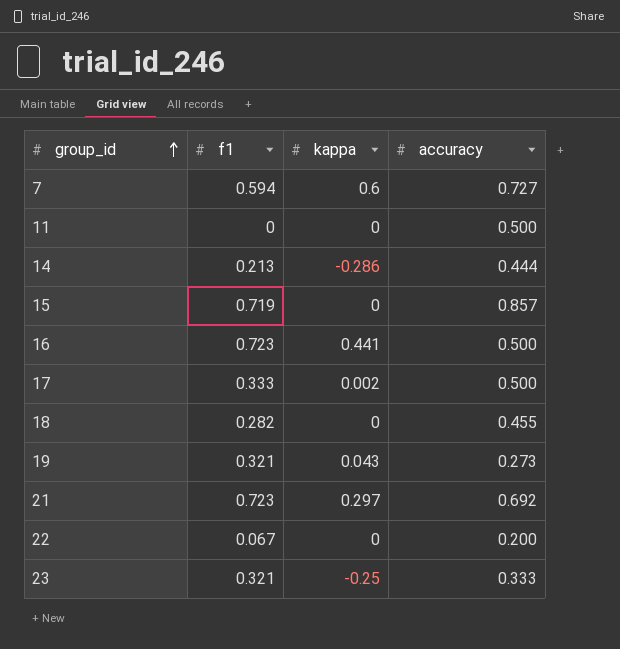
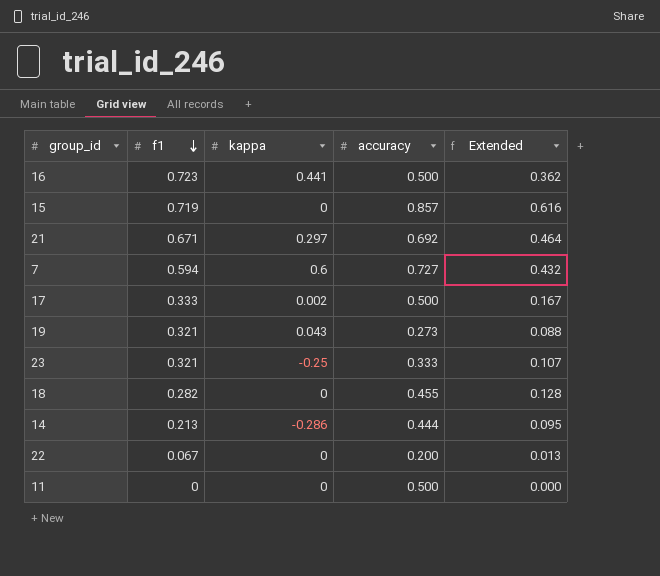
row order: group_id ascending -> f1 descending
column Extended | formula: none -> [f1] * [accuracy]
21 | f1: 0.723 -> 0.671

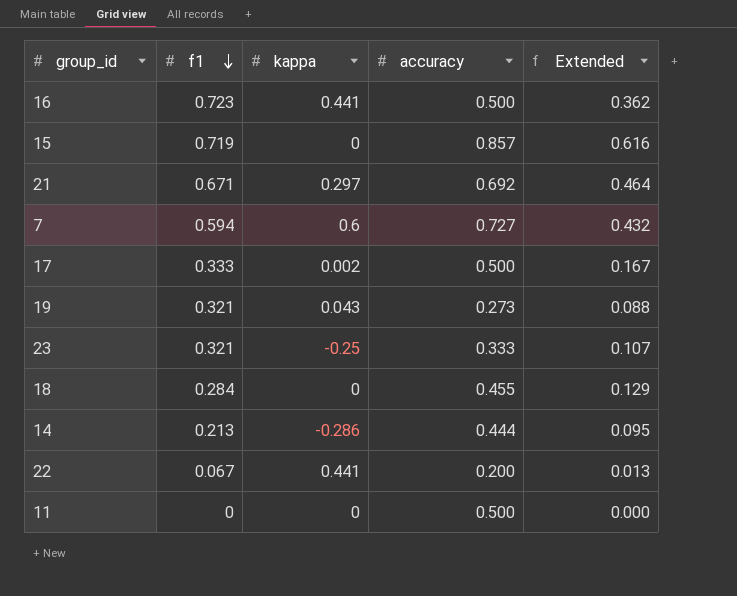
18 | f1: 0.282 -> 0.284
18 | Extended: 0.128 -> 0.129
22 | kappa: 0 -> 0.441

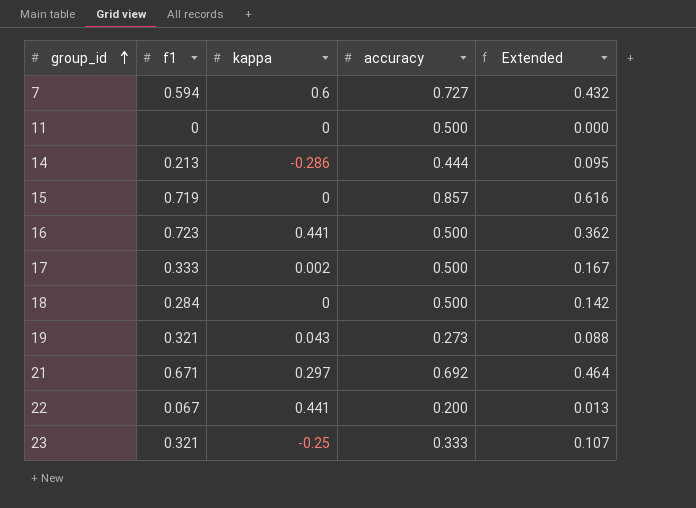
row order: f1 descending -> group_id ascending
18 | accuracy: 0.455 -> 0.500
18 | Extended: 0.129 -> 0.142

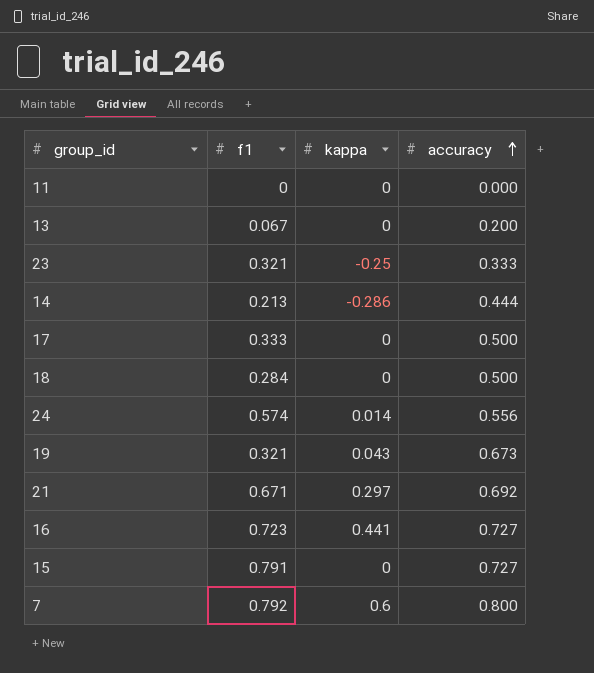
row order: group_id ascending -> accuracy ascending
column Extended | formula: [f1] * [accuracy] -> none
row 22: 0.067 | 0.441 | 0.200 | 0.013 -> none
11 | accuracy: 0.500 -> 0.000
row 13: none -> 0.067 | 0 | 0.200
17 | kappa: 0.002 -> 0
row 24: none -> 0.574 | 0.014 | 0.556
19 | accuracy: 0.273 -> 0.673
16 | accuracy: 0.500 -> 0.727
15 | f1: 0.719 -> 0.791
15 | accuracy: 0.857 -> 0.727
7 | f1: 0.594 -> 0.792
7 | accuracy: 0.727 -> 0.800

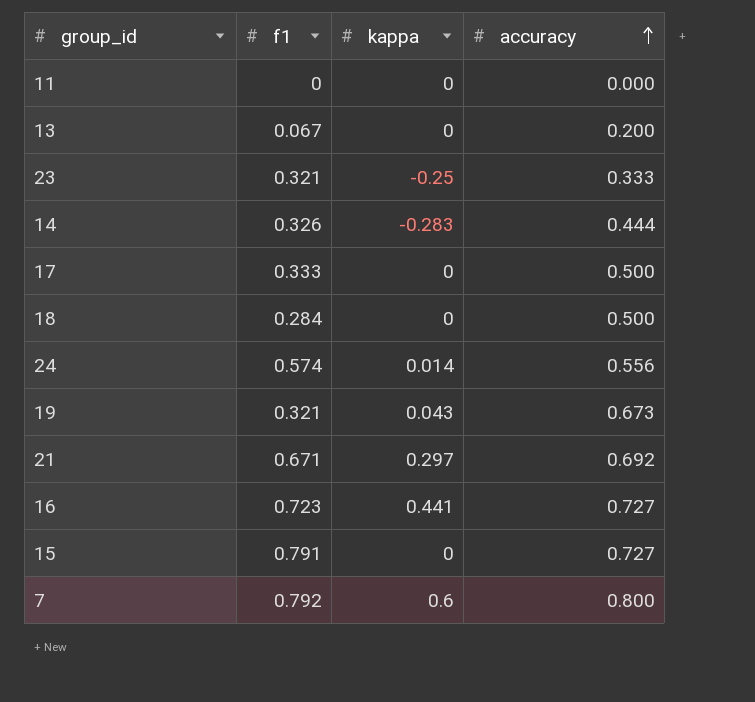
14 | f1: 0.213 -> 0.326
14 | kappa: -0.286 -> -0.283

